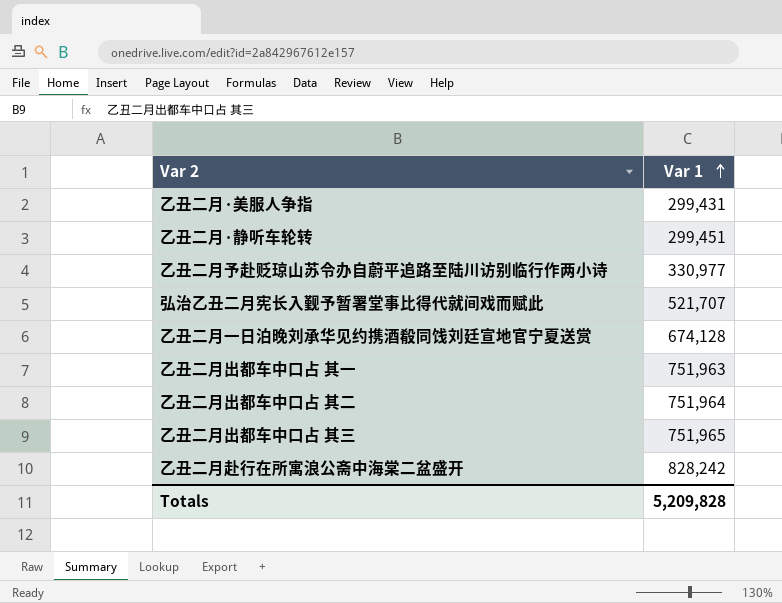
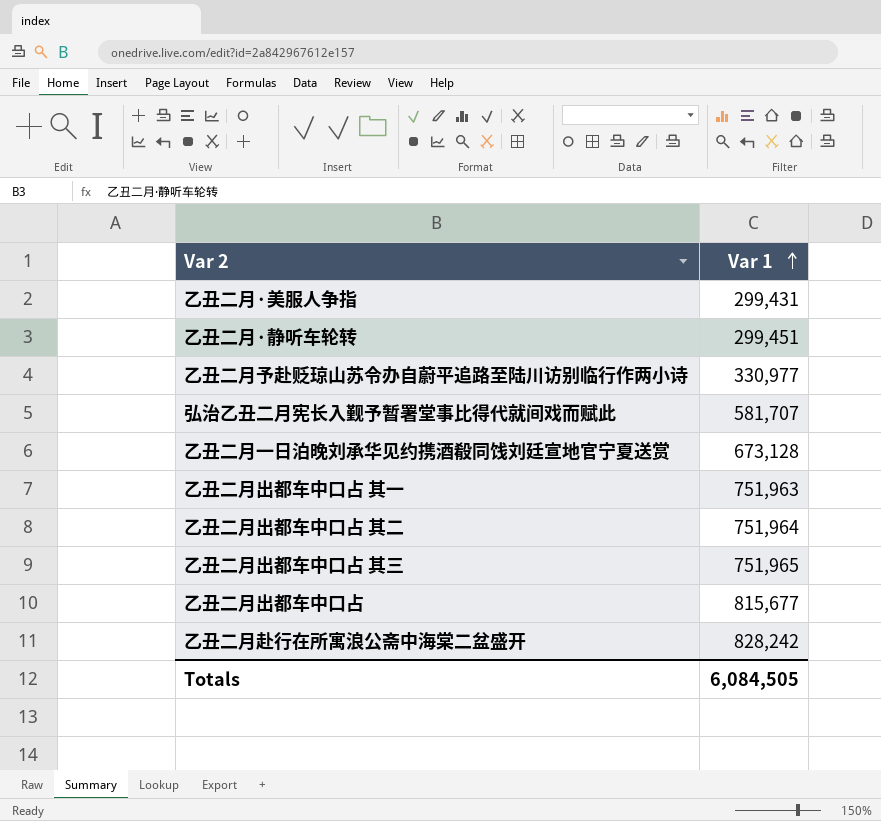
弘治乙丑二月宪长入觐予暂署堂事比得代就间戏而赋此 | Var 1: 521,707 -> 581,707
乙丑二月一日泊晚刘承华见约携酒殽同饯刘廷宣地官宁夏送赏 | Var 1: 674,128 -> 673,128
row 乙丑二月出都车中口占: none -> 815,677
Totals | Var 1: 5,209,828 -> 6,084,505

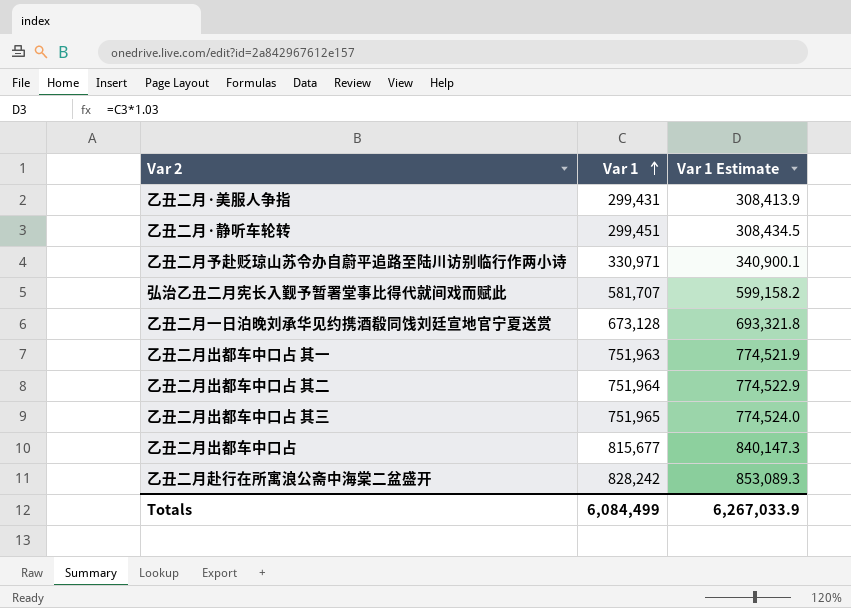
column Var 1 Estimate | formula: none -> [Var 1] * 1.03
乙丑二月予赴贬琼山苏令办自蔚平追路至陆川访别临行作两小诗 | Var 1: 330,977 -> 330,971
Totals | Var 1: 6,084,505 -> 6,084,499

